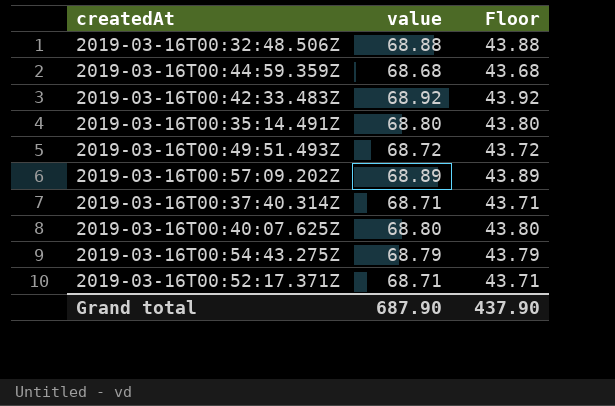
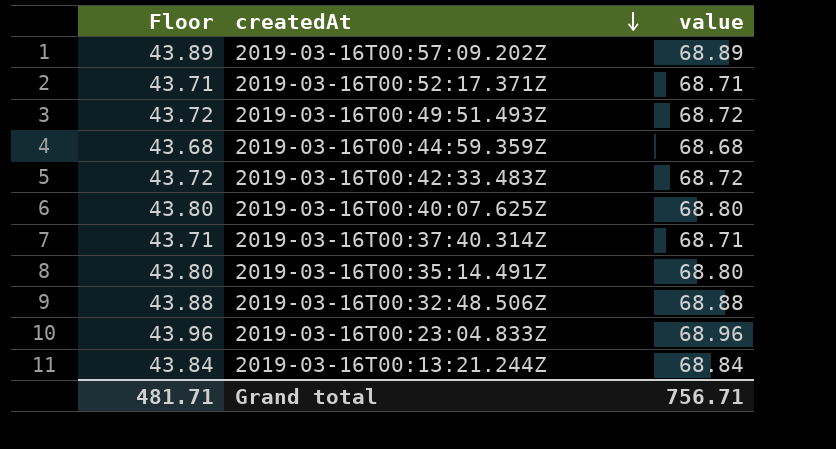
row order: none -> createdAt descending
column Floor | position: 3 -> 1
row 2019-03-16T00:54:43.275Z: 68.79 | 43.79 -> none
2019-03-16T00:42:33.483Z | Floor: 43.92 -> 43.72
2019-03-16T00:42:33.483Z | value: 68.92 -> 68.72
row 2019-03-16T00:23:04.833Z: none -> 43.96 | 68.96
row 2019-03-16T00:13:21.244Z: none -> 43.84 | 68.84
Grand total | Floor: 437.90 -> 481.71
Grand total | value: 687.90 -> 756.71

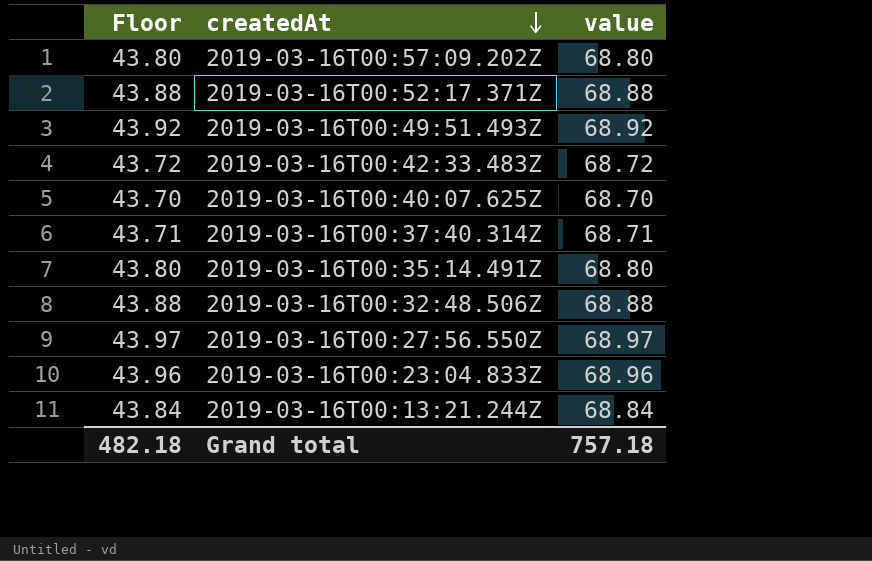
row 2019-03-16T00:44:59.359Z: 43.68 | 68.68 -> none
2019-03-16T00:57:09.202Z | Floor: 43.89 -> 43.80
2019-03-16T00:57:09.202Z | value: 68.89 -> 68.80
2019-03-16T00:52:17.371Z | Floor: 43.71 -> 43.88
2019-03-16T00:52:17.371Z | value: 68.71 -> 68.88
2019-03-16T00:49:51.493Z | Floor: 43.72 -> 43.92
2019-03-16T00:49:51.493Z | value: 68.72 -> 68.92
2019-03-16T00:40:07.625Z | Floor: 43.80 -> 43.70
2019-03-16T00:40:07.625Z | value: 68.80 -> 68.70
row 2019-03-16T00:27:56.550Z: none -> 43.97 | 68.97
Grand total | Floor: 481.71 -> 482.18
Grand total | value: 756.71 -> 757.18

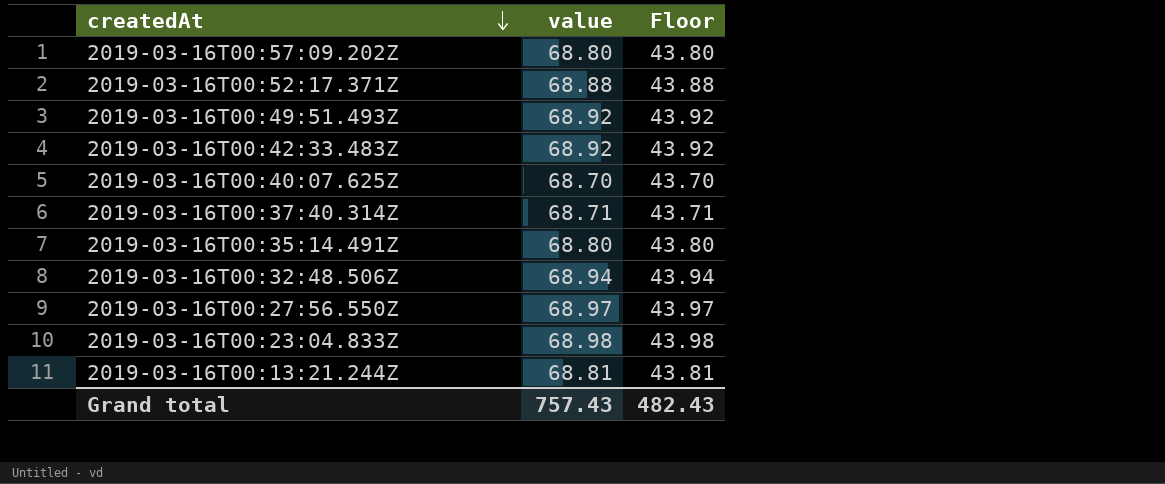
column Floor | position: 1 -> 3
2019-03-16T00:42:33.483Z | value: 68.72 -> 68.92
2019-03-16T00:42:33.483Z | Floor: 43.72 -> 43.92
2019-03-16T00:32:48.506Z | value: 68.88 -> 68.94
2019-03-16T00:32:48.506Z | Floor: 43.88 -> 43.94
2019-03-16T00:23:04.833Z | value: 68.96 -> 68.98
2019-03-16T00:23:04.833Z | Floor: 43.96 -> 43.98
2019-03-16T00:13:21.244Z | value: 68.84 -> 68.81
2019-03-16T00:13:21.244Z | Floor: 43.84 -> 43.81
Grand total | value: 757.18 -> 757.43
Grand total | Floor: 482.18 -> 482.43

